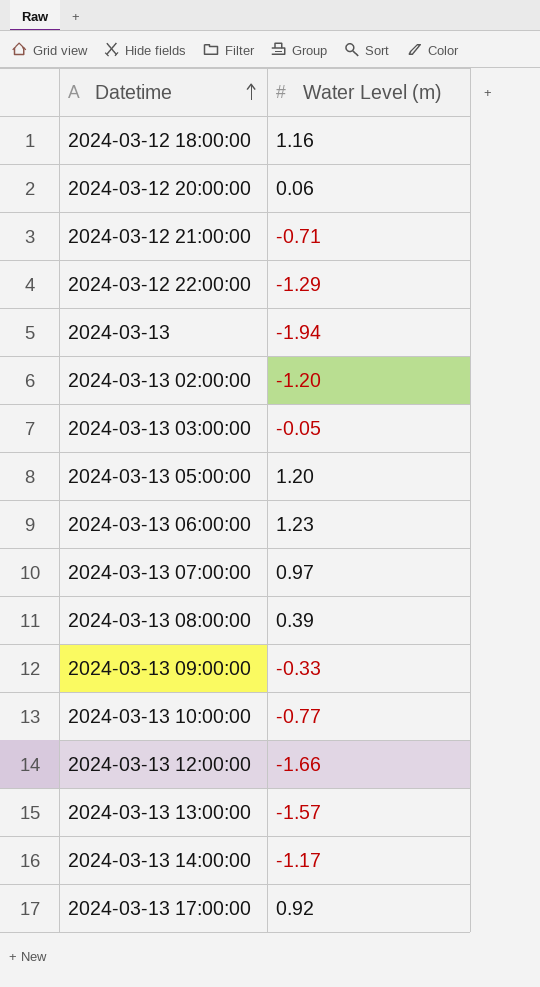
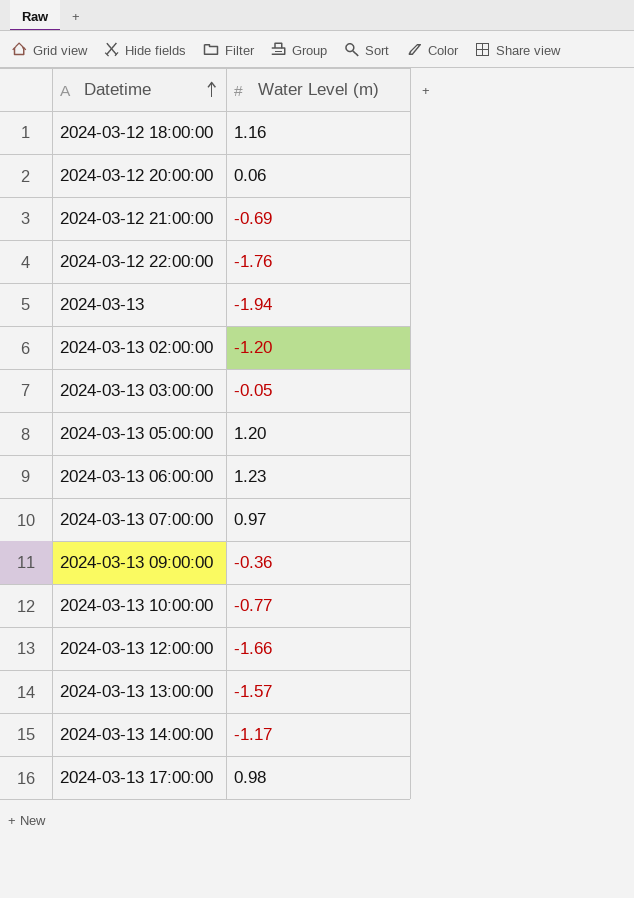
row 2024-03-13 08:00:00: 0.39 -> none
2024-03-12 21:00:00 | Water Level (m): -0.71 -> -0.69
2024-03-12 22:00:00 | Water Level (m): -1.29 -> -1.76
2024-03-13 09:00:00 | Water Level (m): -0.33 -> -0.36
2024-03-13 17:00:00 | Water Level (m): 0.92 -> 0.98

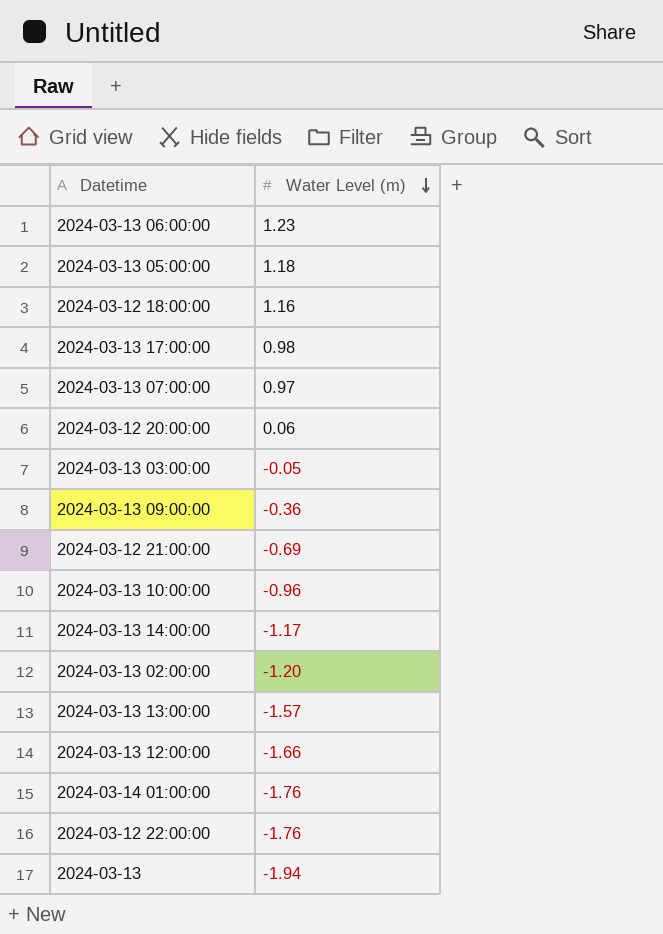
row order: Datetime ascending -> Water Level (m) descending
2024-03-13 05:00:00 | Water Level (m): 1.20 -> 1.18
2024-03-13 10:00:00 | Water Level (m): -0.77 -> -0.96
row 2024-03-14 01:00:00: none -> -1.76

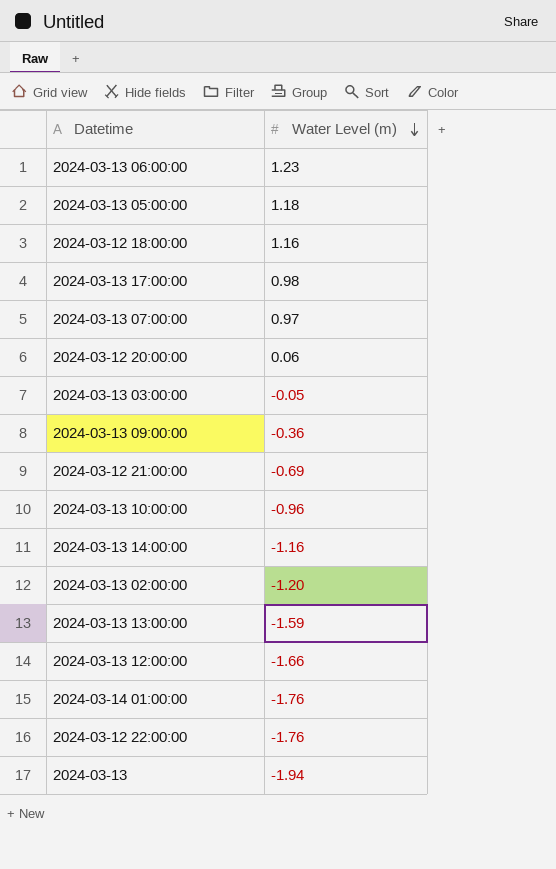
2024-03-13 14:00:00 | Water Level (m): -1.17 -> -1.16
2024-03-13 13:00:00 | Water Level (m): -1.57 -> -1.59

